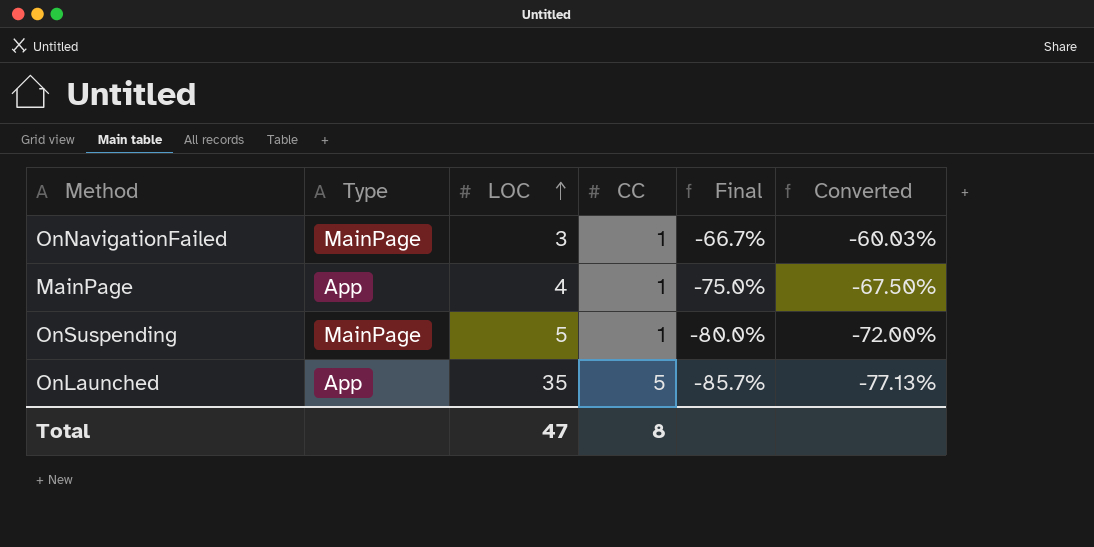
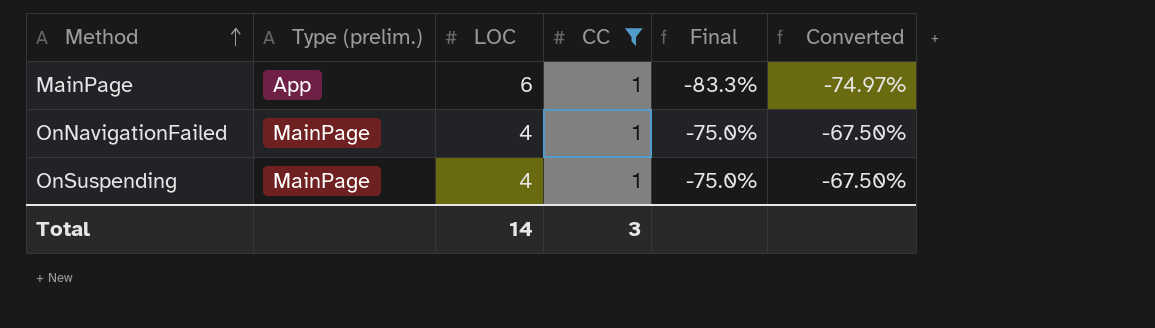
filter: none -> CC = 1
row order: LOC ascending -> Method ascending
column name: Type -> Type (prelim.)
MainPage | LOC: 4 -> 6
MainPage | Final: -75.0% -> -83.3%
MainPage | Converted: -67.50% -> -74.97%
OnNavigationFailed | LOC: 3 -> 4
OnNavigationFailed | Final: -66.7% -> -75.0%
OnNavigationFailed | Converted: -60.03% -> -67.50%
OnSuspending | LOC: 5 -> 4
OnSuspending | Final: -80.0% -> -75.0%
OnSuspending | Converted: -72.00% -> -67.50%
Total | LOC: 47 -> 14
Total | CC: 8 -> 3

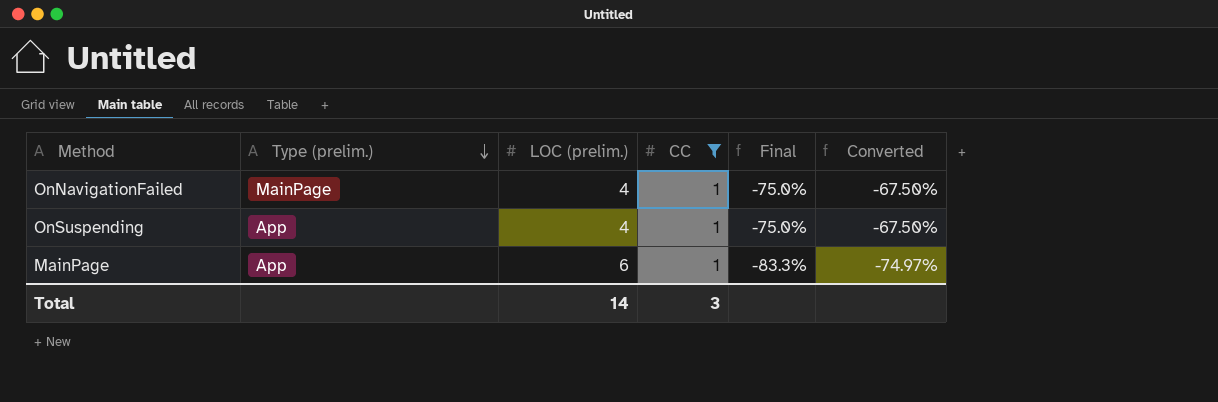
row order: Method ascending -> Type (prelim.) descending
column name: LOC -> LOC (prelim.)
OnSuspending | Type (prelim.): MainPage -> App

